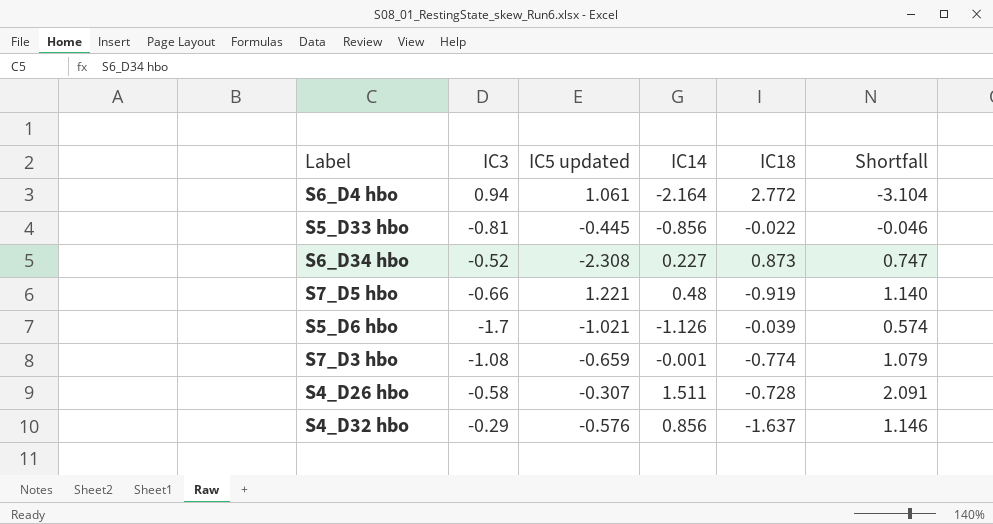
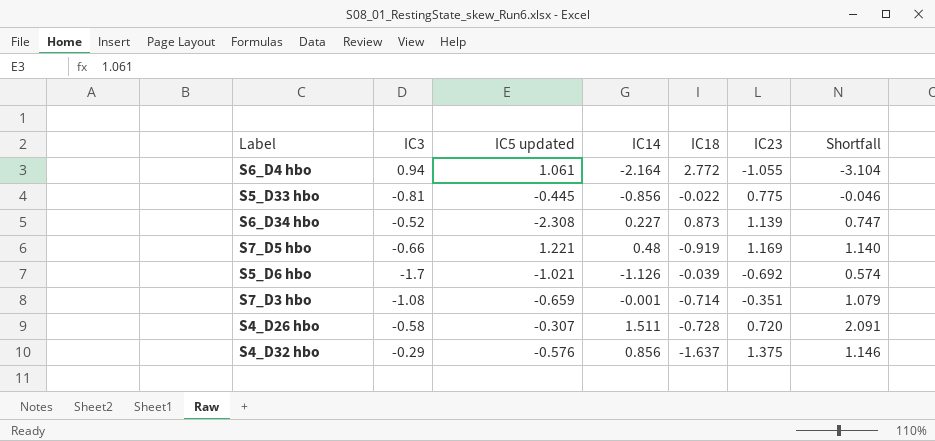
column IC23 | position: none -> 6
S7_D3 hbo | IC18: -0.774 -> -0.714

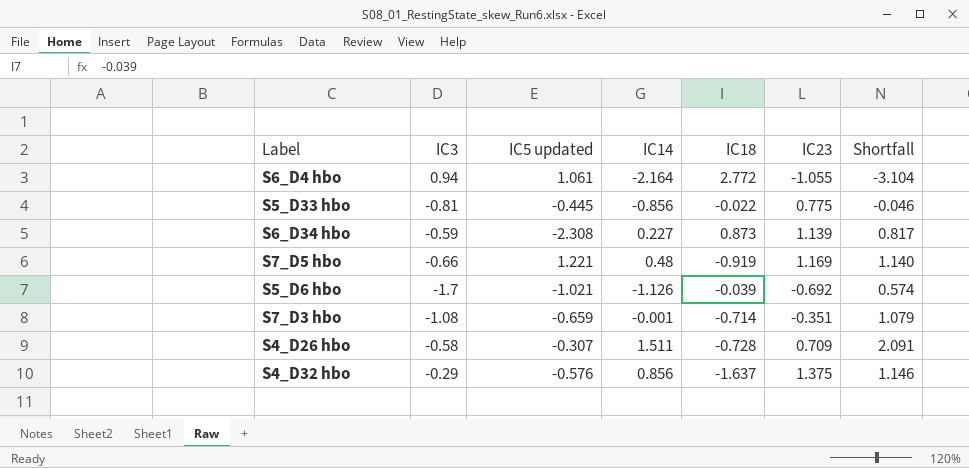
S6_D34 hbo | IC3: -0.52 -> -0.59
S6_D34 hbo | Shortfall: 0.747 -> 0.817
S4_D26 hbo | IC23: 0.720 -> 0.709

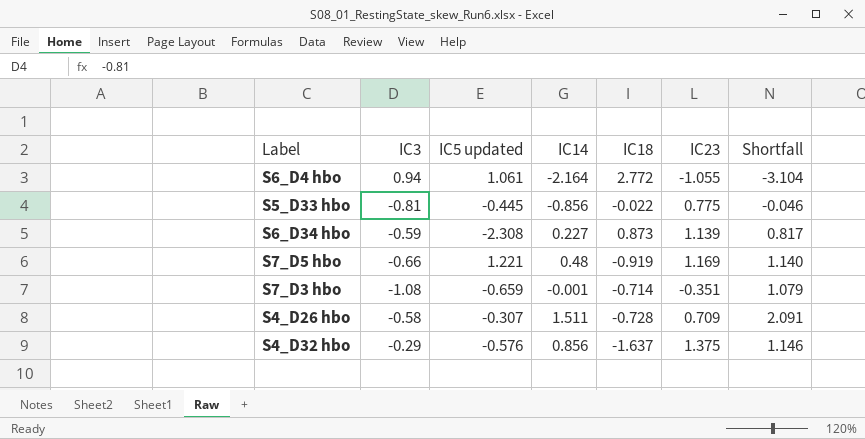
row S5_D6 hbo: -1.7 | -1.021 | -1.126 | -0.039 | -0.692 | 0.574 -> none

